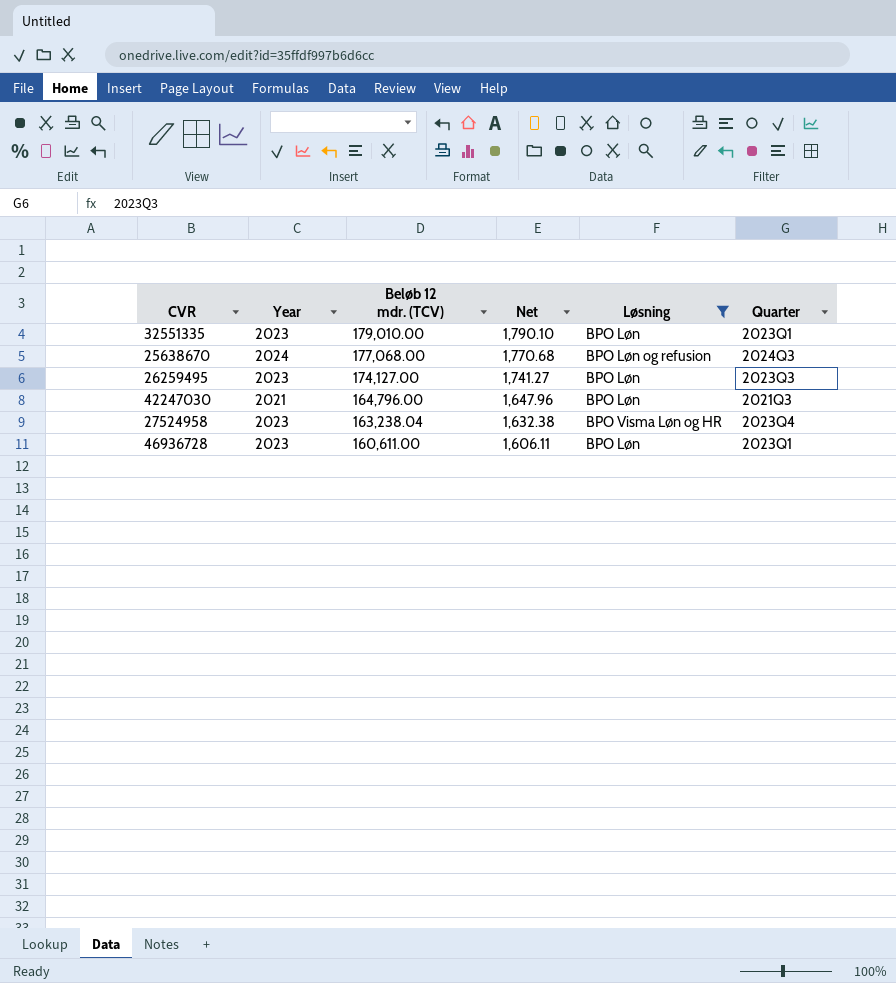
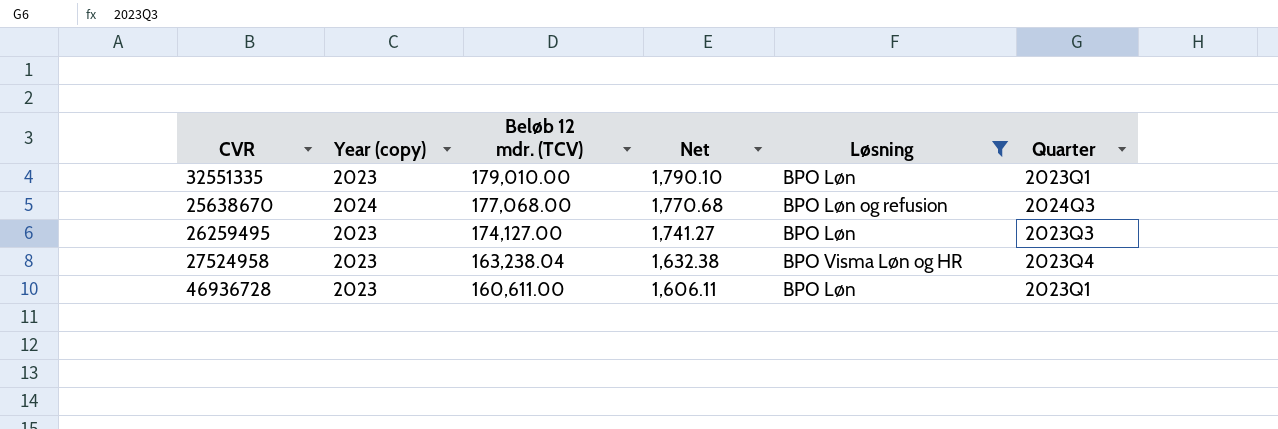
column name: Year -> Year (copy)
row 42247030: 2021 | 164,796.00 | 1,647.96 | BPO Løn | 2021Q3 -> none

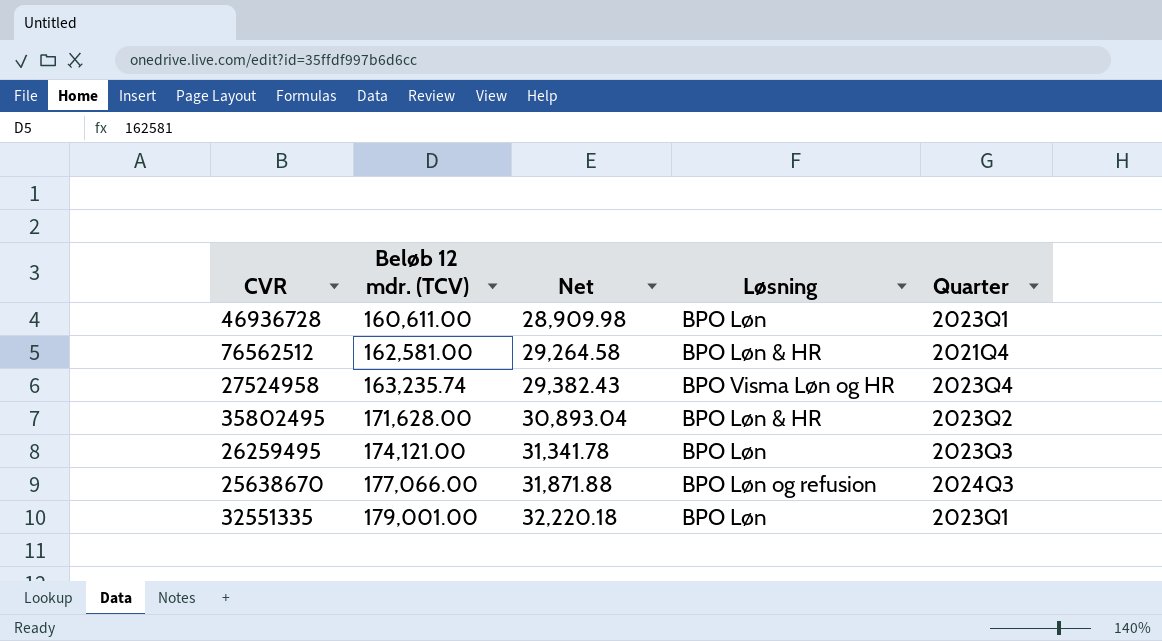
filter: Løsning != BPO Løn & HR -> none
row order: Beløb 12 mdr. (TCV) descending -> Beløb 12 mdr. (TCV) ascending
column Year (copy) | position: 2 -> none
column Net | formula: [Beløb 12 mdr. (TCV)] * 0.01 -> [Beløb 12 mdr. (TCV)] * 0.18
27524958 | Beløb 12 mdr. (TCV): 163,238.04 -> 163,235.74
26259495 | Beløb 12 mdr. (TCV): 174,127.00 -> 174,121.00
25638670 | Beløb 12 mdr. (TCV): 177,068.00 -> 177,066.00
32551335 | Beløb 12 mdr. (TCV): 179,010.00 -> 179,001.00

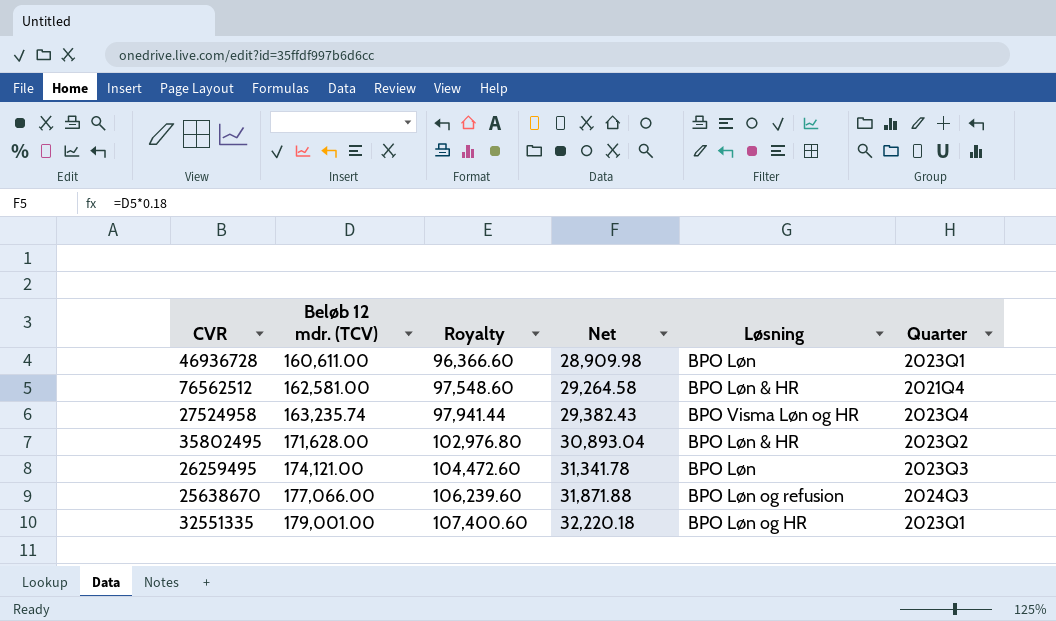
column Royalty | formula: none -> [Beløb 12 mdr. (TCV)] * 0.6
32551335 | Løsning: BPO Løn -> BPO Løn og HR

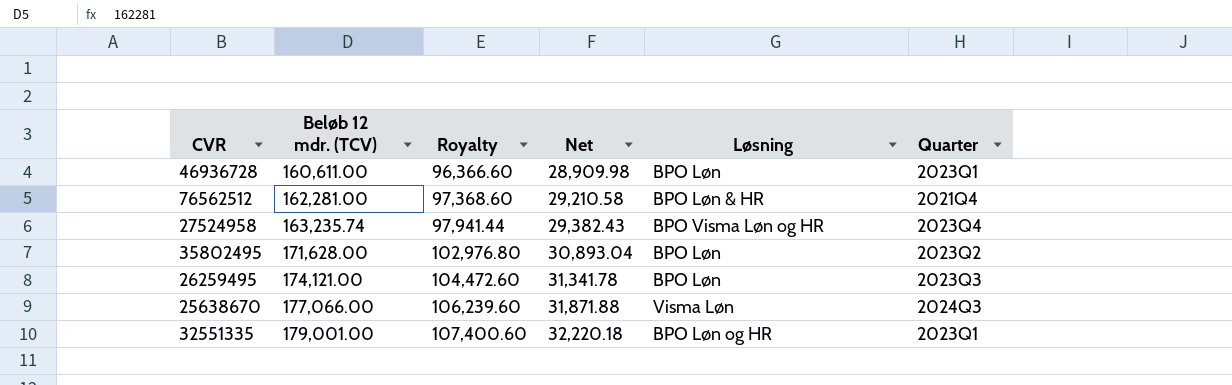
76562512 | Beløb 12 mdr. (TCV): 162,581.00 -> 162,281.00
76562512 | Royalty: 97,548.60 -> 97,368.60
76562512 | Net: 29,264.58 -> 29,210.58
35802495 | Løsning: BPO Løn & HR -> BPO Løn
25638670 | Løsning: BPO Løn og refusion -> Visma Løn

